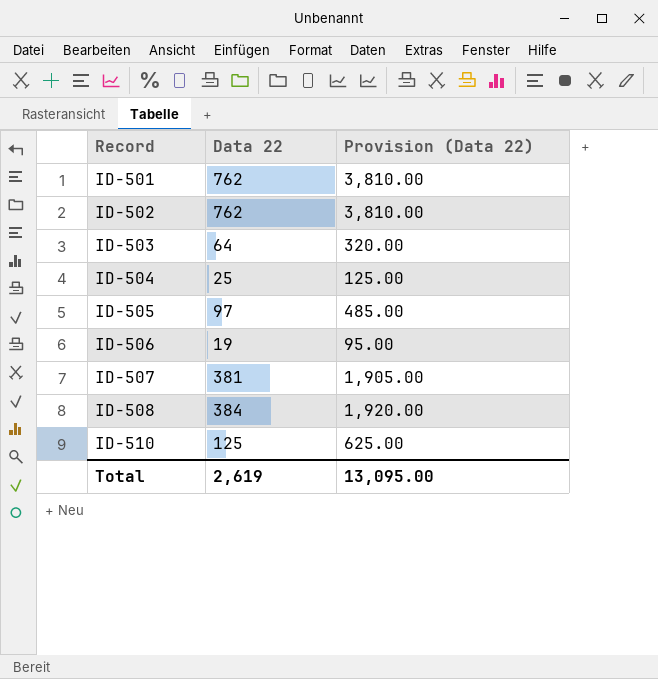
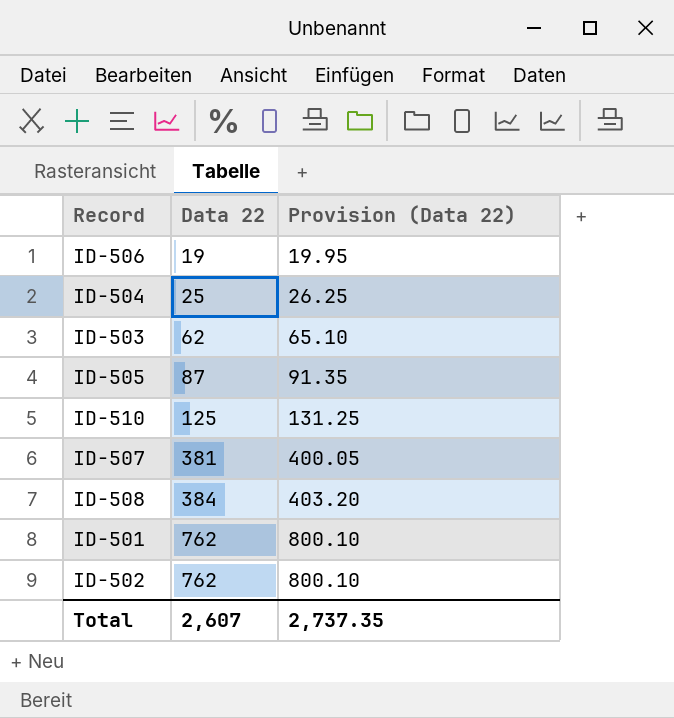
row order: Record ascending -> Data 22 ascending
column Provision (Data 22) | formula: [Data 22] * 5 -> [Data 22] * 1.05
ID-503 | Data 22: 64 -> 62
ID-505 | Data 22: 97 -> 87
Total | Data 22: 2,619 -> 2,607
Total | Provision (Data 22): 13,095.00 -> 2,737.35

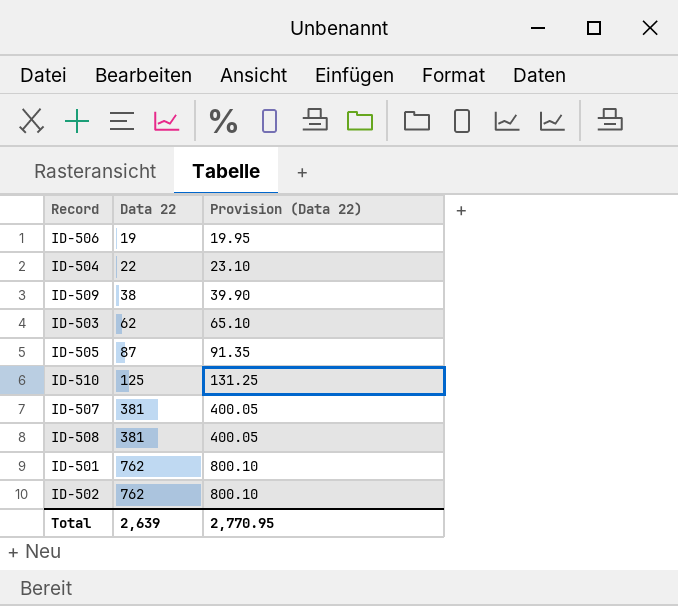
ID-504 | Data 22: 25 -> 22
ID-504 | Provision (Data 22): 26.25 -> 23.10
row ID-509: none -> 38 | 39.90
ID-508 | Data 22: 384 -> 381
ID-508 | Provision (Data 22): 403.20 -> 400.05
Total | Data 22: 2,607 -> 2,639
Total | Provision (Data 22): 2,737.35 -> 2,770.95

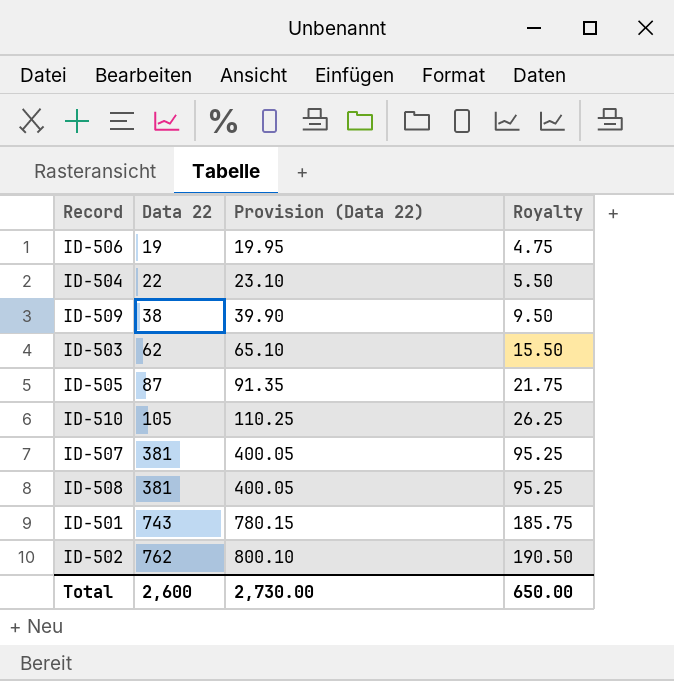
column Royalty | formula: none -> [Data 22] * 0.25
ID-510 | Data 22: 125 -> 105
ID-510 | Provision (Data 22): 131.25 -> 110.25
ID-501 | Data 22: 762 -> 743
ID-501 | Provision (Data 22): 800.10 -> 780.15
Total | Data 22: 2,639 -> 2,600
Total | Provision (Data 22): 2,770.95 -> 2,730.00

